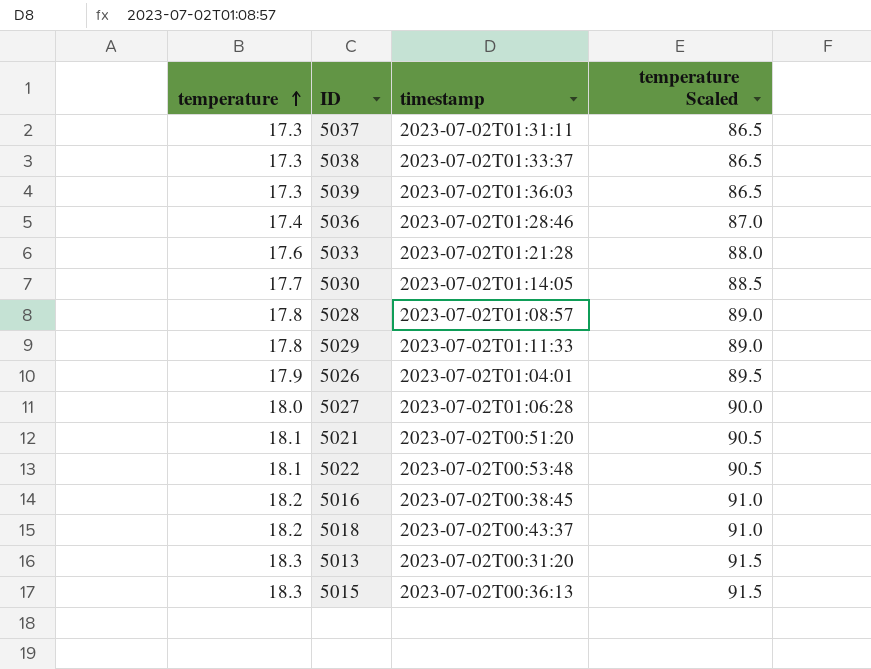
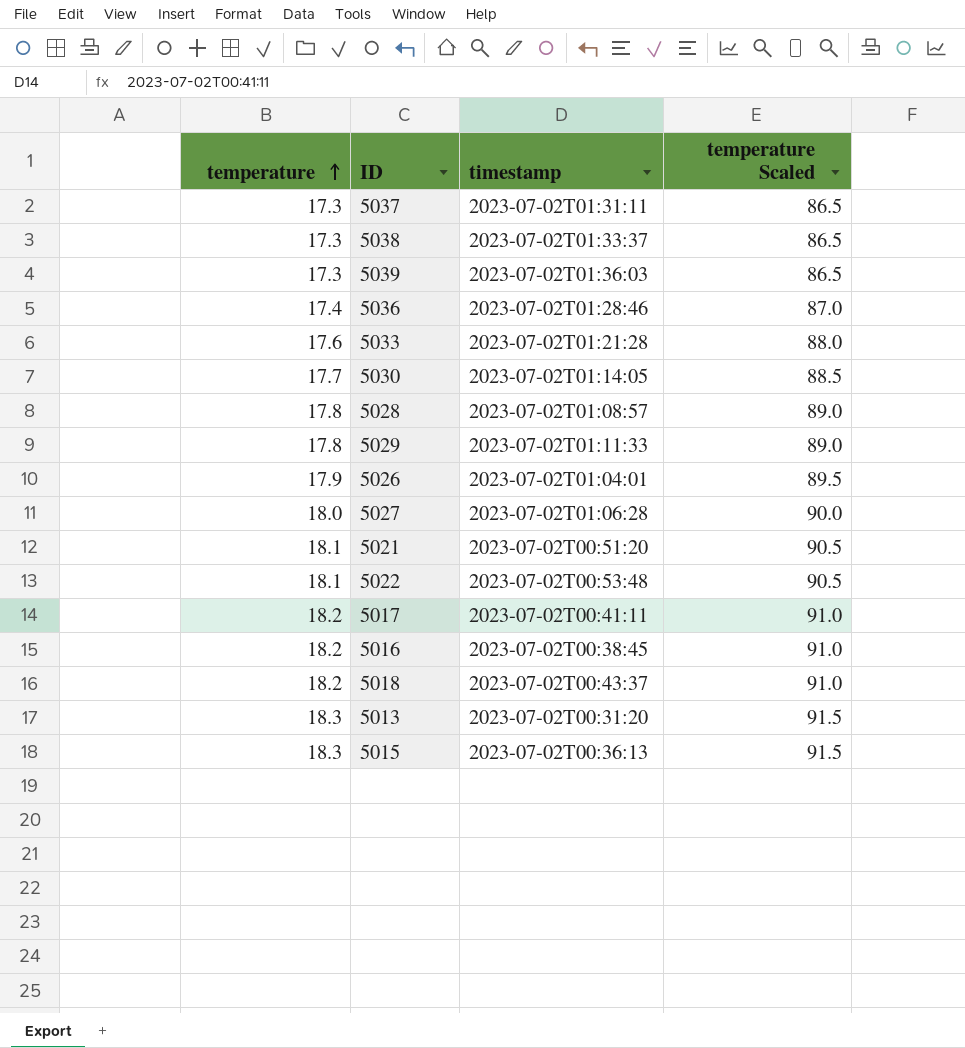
row 5017: none -> 18.2 | 2023-07-02T00:41:11 | 91.0

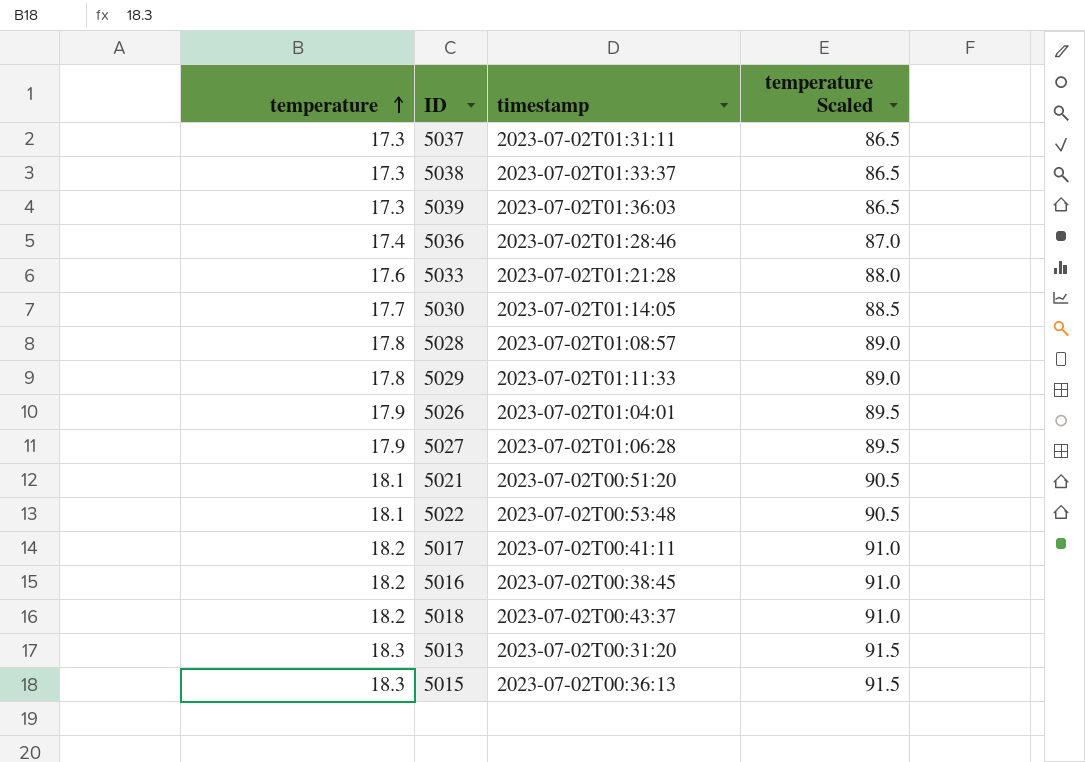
5027 | temperature: 18.0 -> 17.9
5027 | temperature Scaled: 90.0 -> 89.5

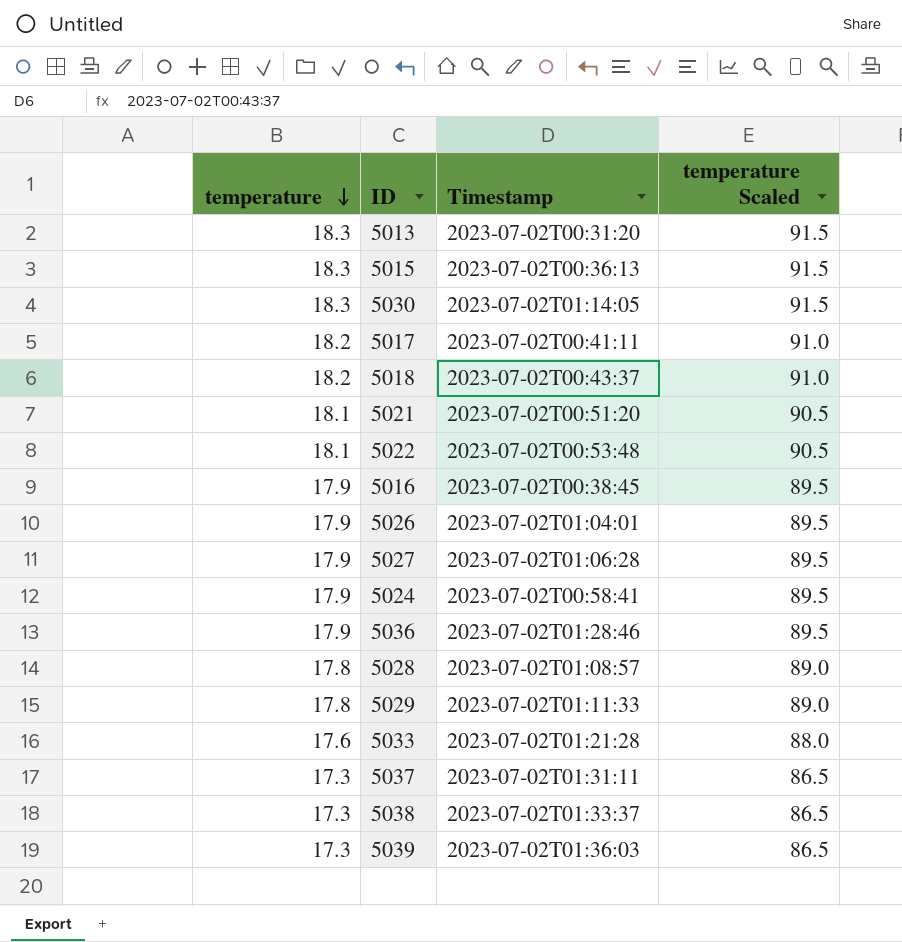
row order: temperature ascending -> temperature descending
column name: timestamp -> Timestamp
5030 | temperature: 17.7 -> 18.3
5030 | temperature Scaled: 88.5 -> 91.5
5016 | temperature: 18.2 -> 17.9
5016 | temperature Scaled: 91.0 -> 89.5
row 5024: none -> 17.9 | 2023-07-02T00:58:41 | 89.5
5036 | temperature: 17.4 -> 17.9
5036 | temperature Scaled: 87.0 -> 89.5

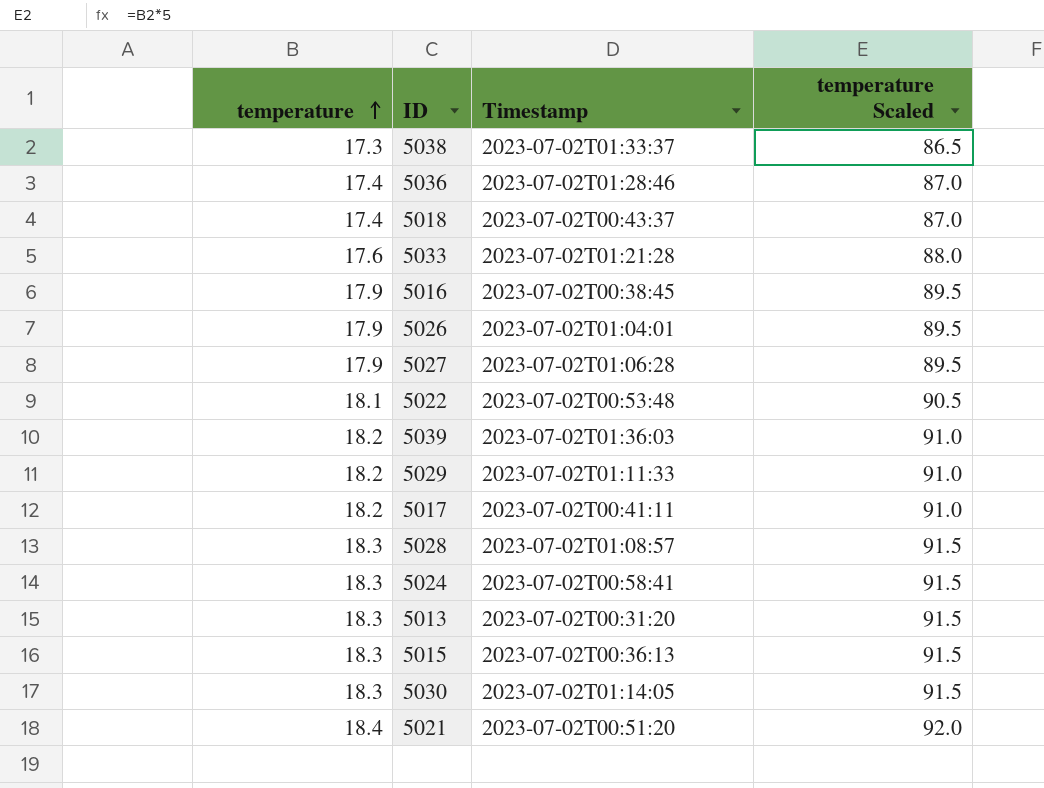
row order: temperature descending -> temperature ascending
row 5037: 17.3 | 2023-07-02T01:31:11 | 86.5 -> none
5036 | temperature: 17.9 -> 17.4
5036 | temperature Scaled: 89.5 -> 87.0
5018 | temperature: 18.2 -> 17.4
5018 | temperature Scaled: 91.0 -> 87.0
5039 | temperature: 17.3 -> 18.2
5039 | temperature Scaled: 86.5 -> 91.0
5029 | temperature: 17.8 -> 18.2
5029 | temperature Scaled: 89.0 -> 91.0
5028 | temperature: 17.8 -> 18.3
5028 | temperature Scaled: 89.0 -> 91.5
5024 | temperature: 17.9 -> 18.3
5024 | temperature Scaled: 89.5 -> 91.5
5021 | temperature: 18.1 -> 18.4
5021 | temperature Scaled: 90.5 -> 92.0

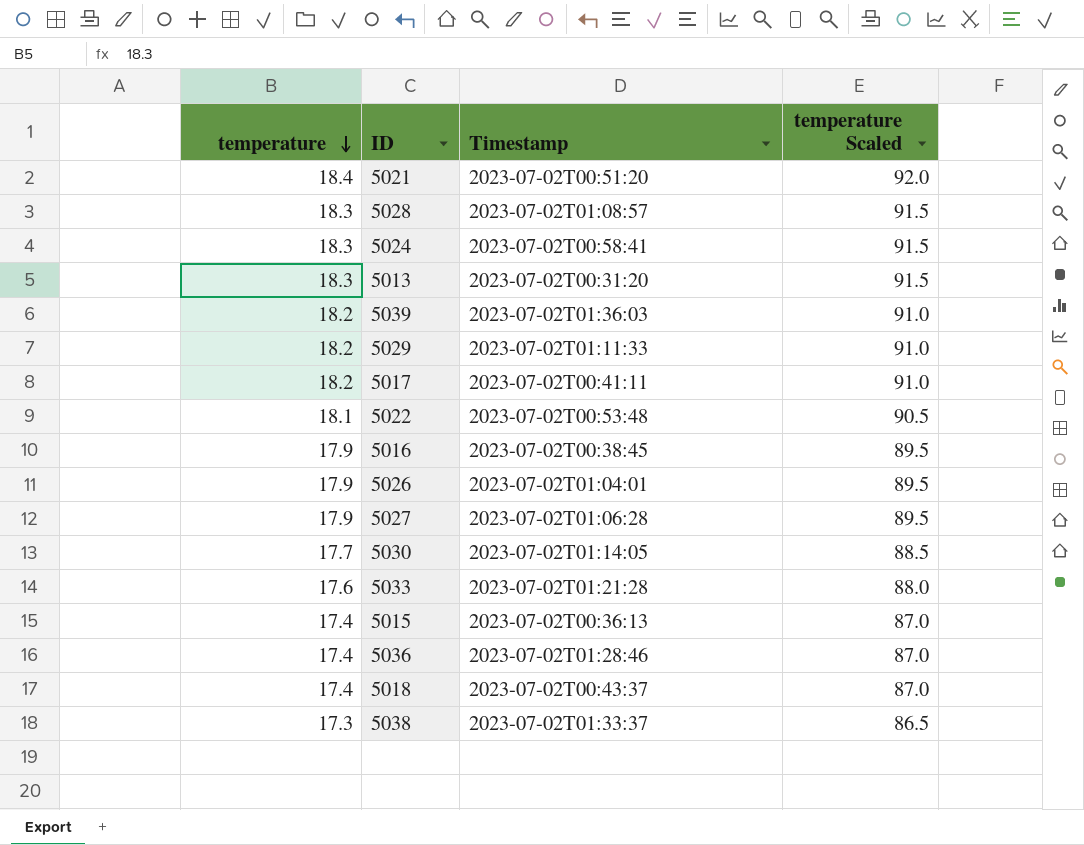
row order: temperature ascending -> temperature descending
5030 | temperature: 18.3 -> 17.7
5030 | temperature Scaled: 91.5 -> 88.5
5015 | temperature: 18.3 -> 17.4
5015 | temperature Scaled: 91.5 -> 87.0

